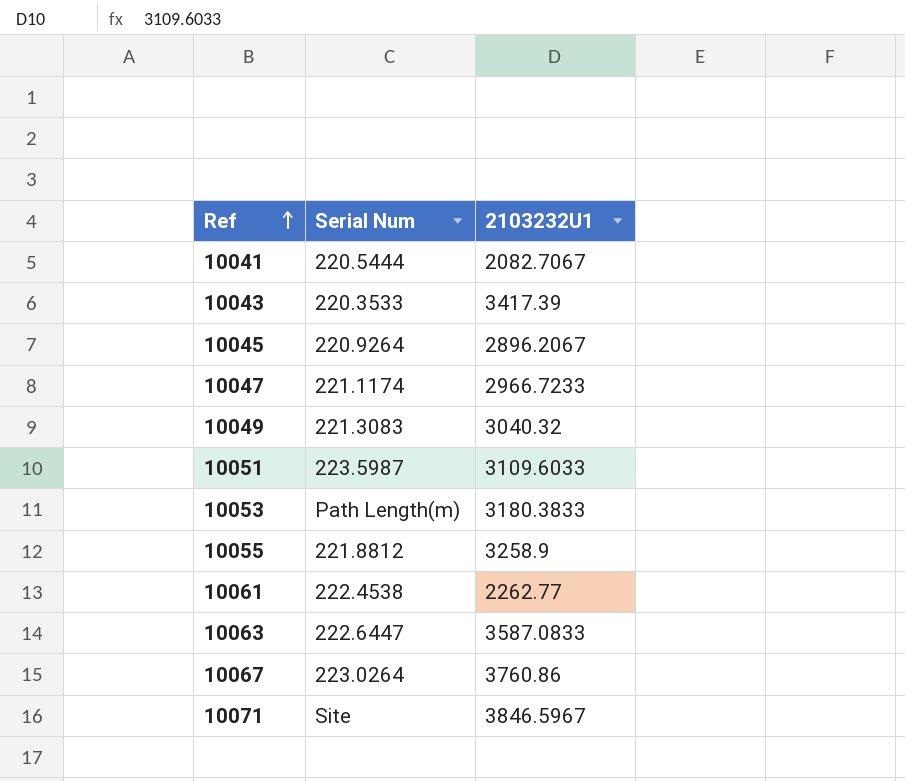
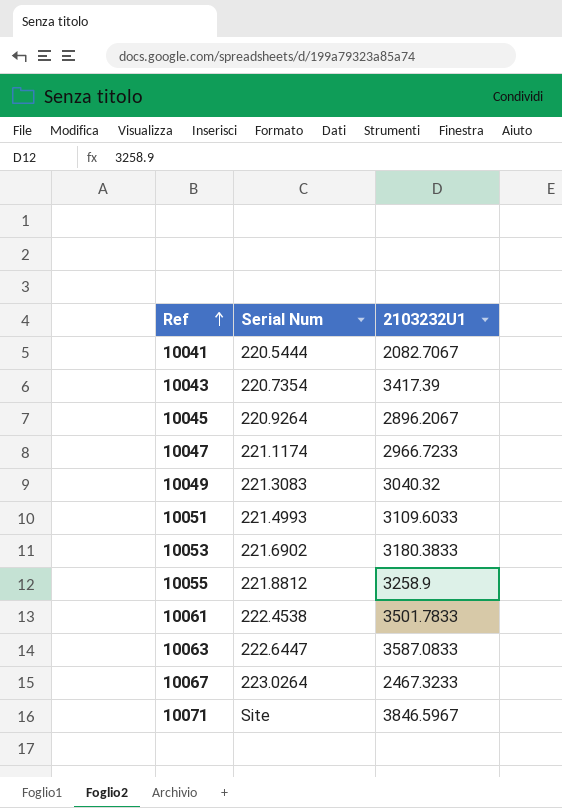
10043 | Serial Num: 220.3533 -> 220.7354
10051 | Serial Num: 223.5987 -> 221.4993
10053 | Serial Num: Path Length(m) -> 221.6902
10061 | 2103232U1: 2262.77 -> 3501.7833
10067 | 2103232U1: 3760.86 -> 2467.3233

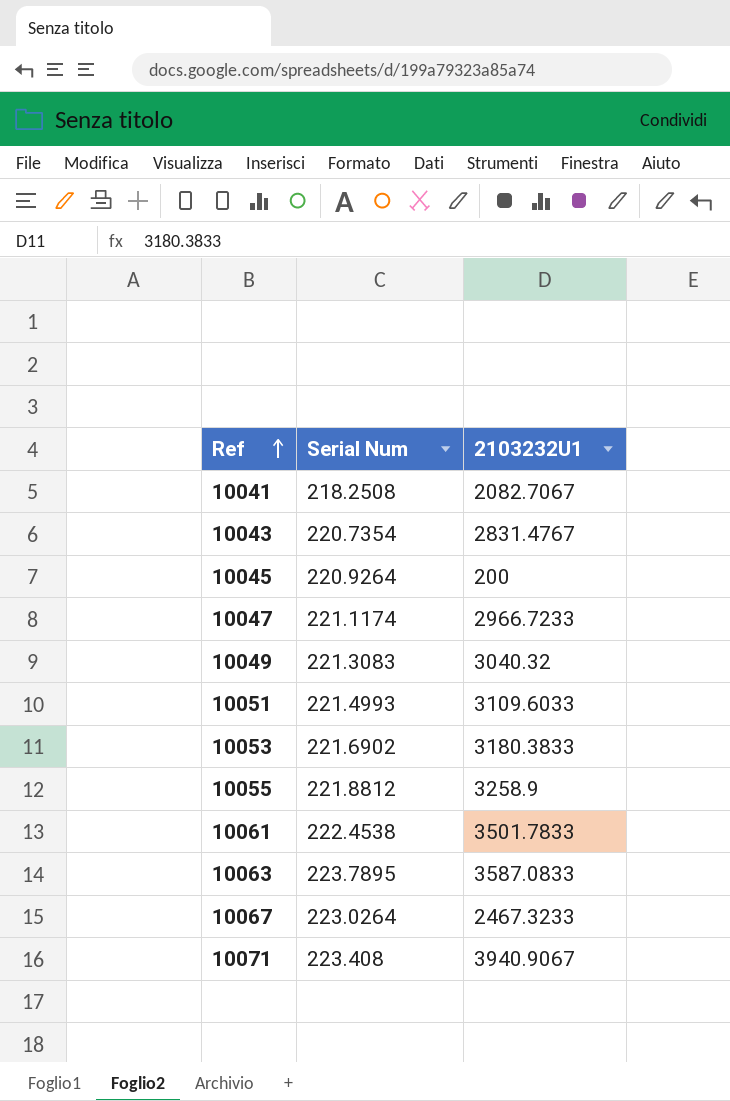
10041 | Serial Num: 220.5444 -> 218.2508
10043 | 2103232U1: 3417.39 -> 2831.4767
10045 | 2103232U1: 2896.2067 -> 200
10063 | Serial Num: 222.6447 -> 223.7895
10071 | Serial Num: Site -> 223.408
10071 | 2103232U1: 3846.5967 -> 3940.9067

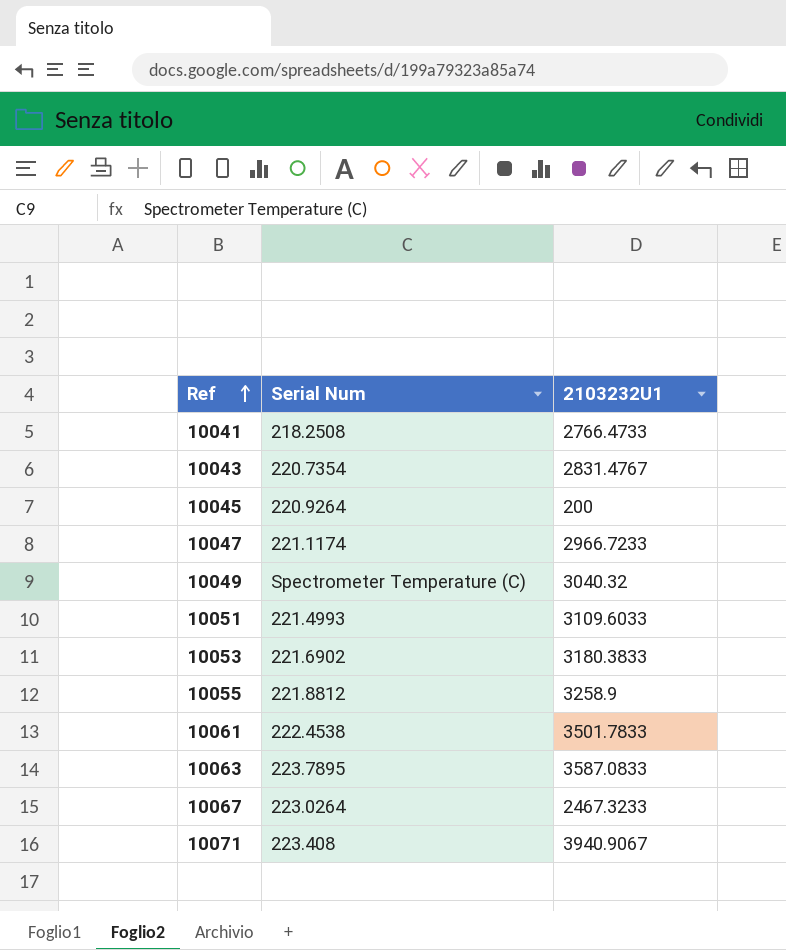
10041 | 2103232U1: 2082.7067 -> 2766.4733
10049 | Serial Num: 221.3083 -> Spectrometer Temperature (C)

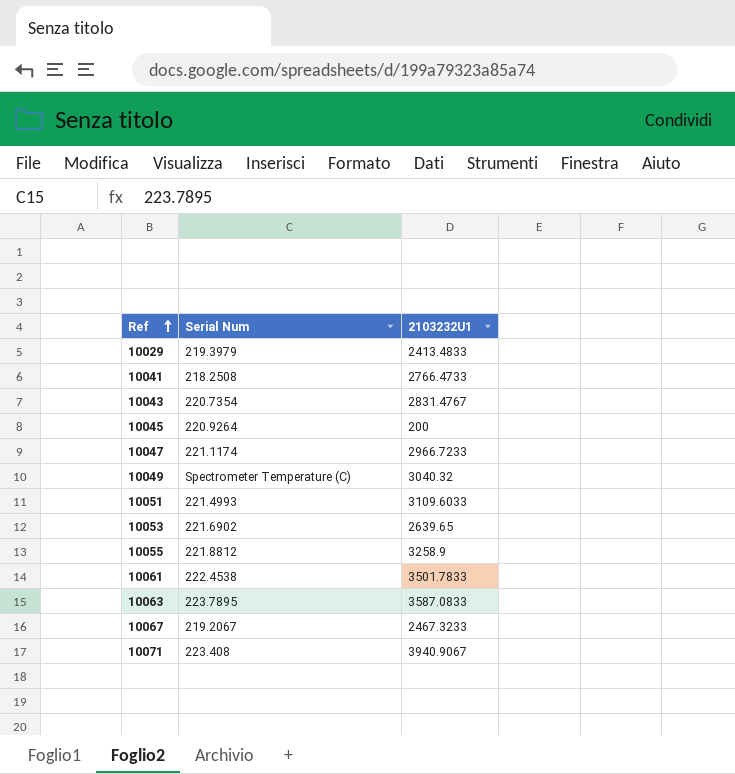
row 10029: none -> 219.3979 | 2413.4833
10053 | 2103232U1: 3180.3833 -> 2639.65
10067 | Serial Num: 223.0264 -> 219.2067

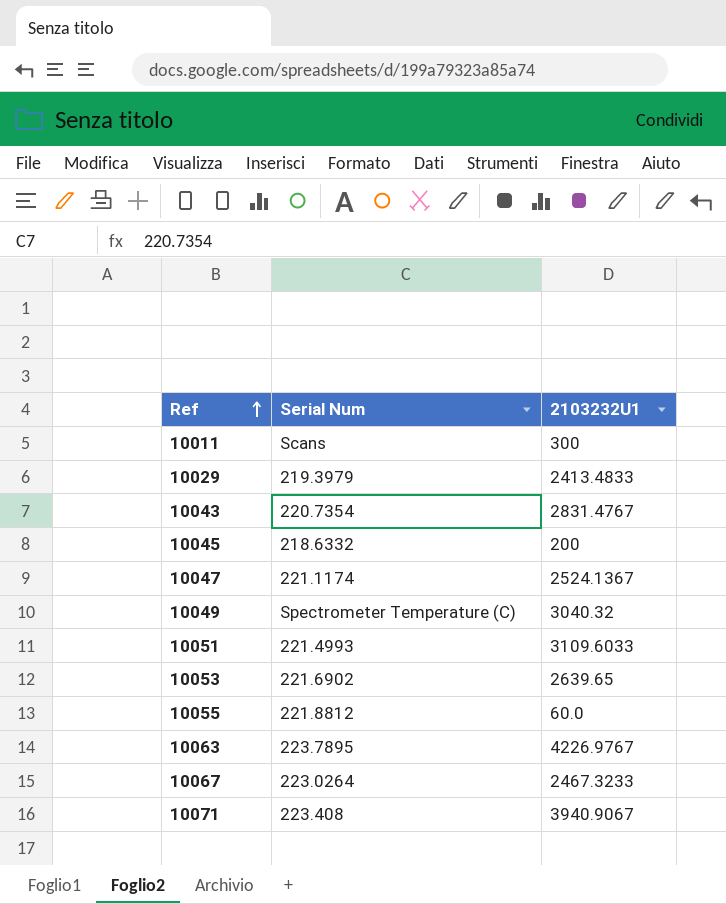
row 10041: 218.2508 | 2766.4733 -> none
row 10061: 222.4538 | 3501.7833 -> none
row 10011: none -> Scans | 300
10045 | Serial Num: 220.9264 -> 218.6332
10047 | 2103232U1: 2966.7233 -> 2524.1367
10055 | 2103232U1: 3258.9 -> 60.0
10063 | 2103232U1: 3587.0833 -> 4226.9767
10067 | Serial Num: 219.2067 -> 223.0264

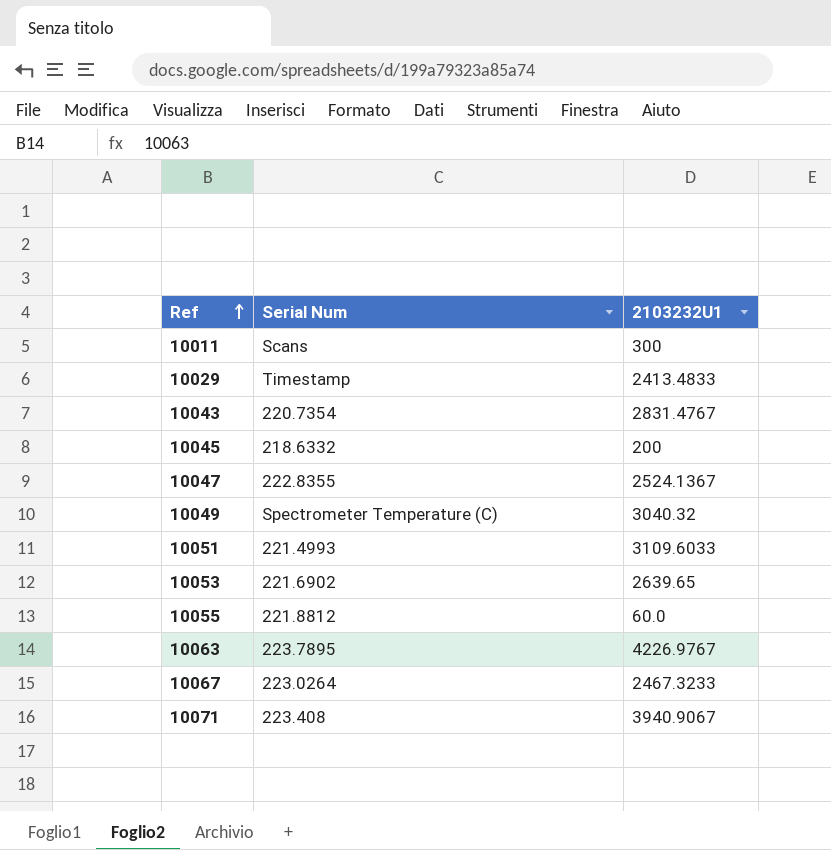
10029 | Serial Num: 219.3979 -> Timestamp
10047 | Serial Num: 221.1174 -> 222.8355

